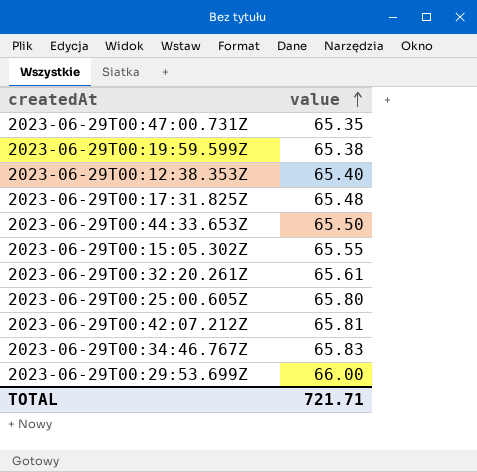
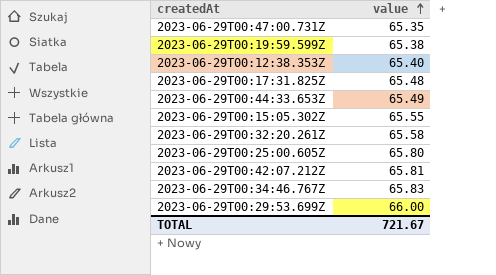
2023-06-29T00:44:33.653Z | value: 65.50 -> 65.49
2023-06-29T00:32:20.261Z | value: 65.61 -> 65.58
TOTAL | value: 721.71 -> 721.67

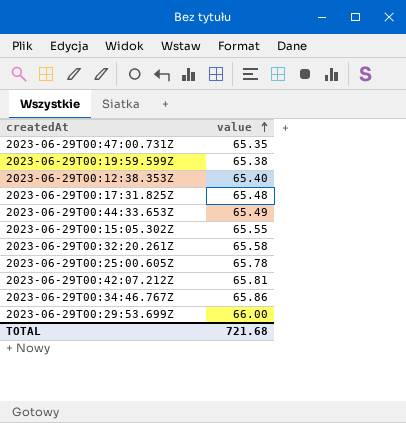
2023-06-29T00:25:00.605Z | value: 65.80 -> 65.78
2023-06-29T00:34:46.767Z | value: 65.83 -> 65.86
TOTAL | value: 721.67 -> 721.68

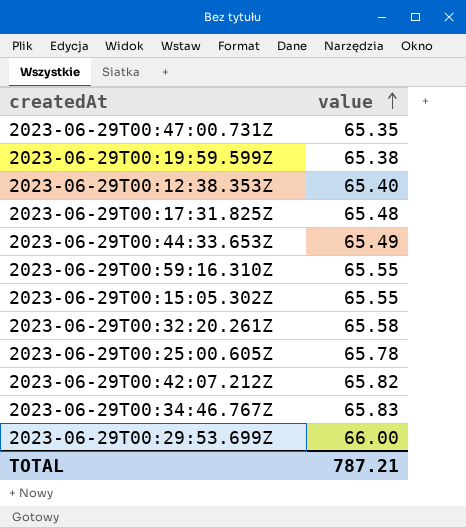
row 2023-06-29T00:59:16.310Z: none -> 65.55
2023-06-29T00:42:07.212Z | value: 65.81 -> 65.82
2023-06-29T00:34:46.767Z | value: 65.86 -> 65.83
TOTAL | value: 721.68 -> 787.21

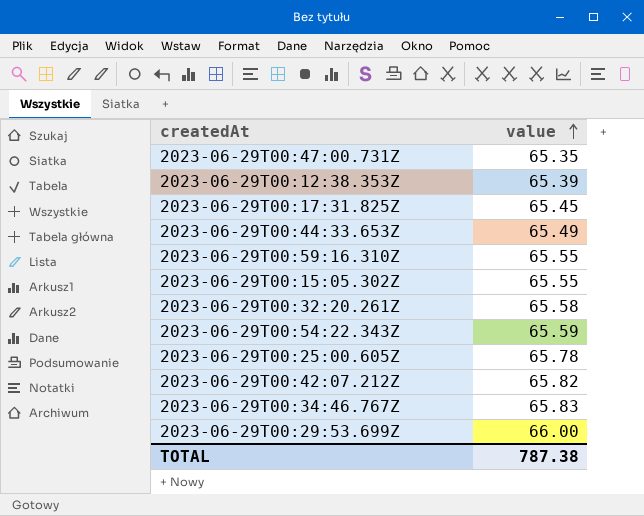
row 2023-06-29T00:19:59.599Z: 65.38 -> none
2023-06-29T00:12:38.353Z | value: 65.40 -> 65.39
2023-06-29T00:17:31.825Z | value: 65.48 -> 65.45
row 2023-06-29T00:54:22.343Z: none -> 65.59
TOTAL | value: 787.21 -> 787.38

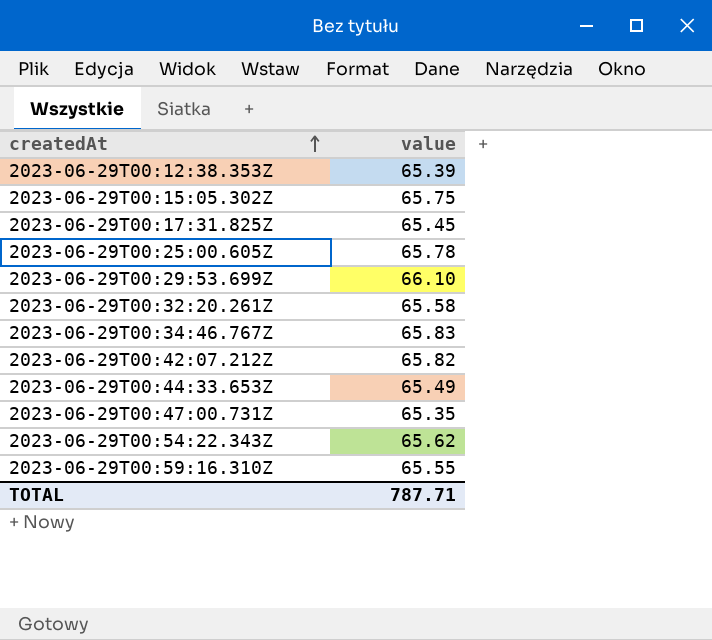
row order: value ascending -> createdAt ascending
2023-06-29T00:15:05.302Z | value: 65.55 -> 65.75
2023-06-29T00:29:53.699Z | value: 66.00 -> 66.10
2023-06-29T00:54:22.343Z | value: 65.59 -> 65.62
TOTAL | value: 787.38 -> 787.71

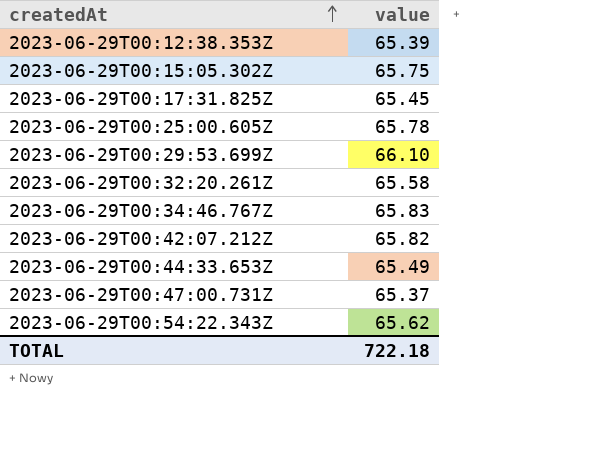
row 2023-06-29T00:59:16.310Z: 65.55 -> none
2023-06-29T00:47:00.731Z | value: 65.35 -> 65.37
TOTAL | value: 787.71 -> 722.18

